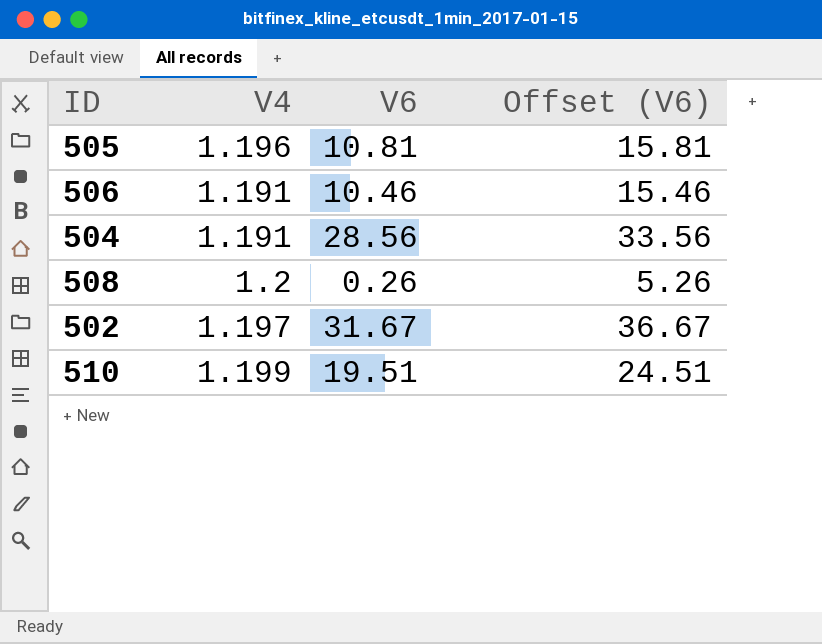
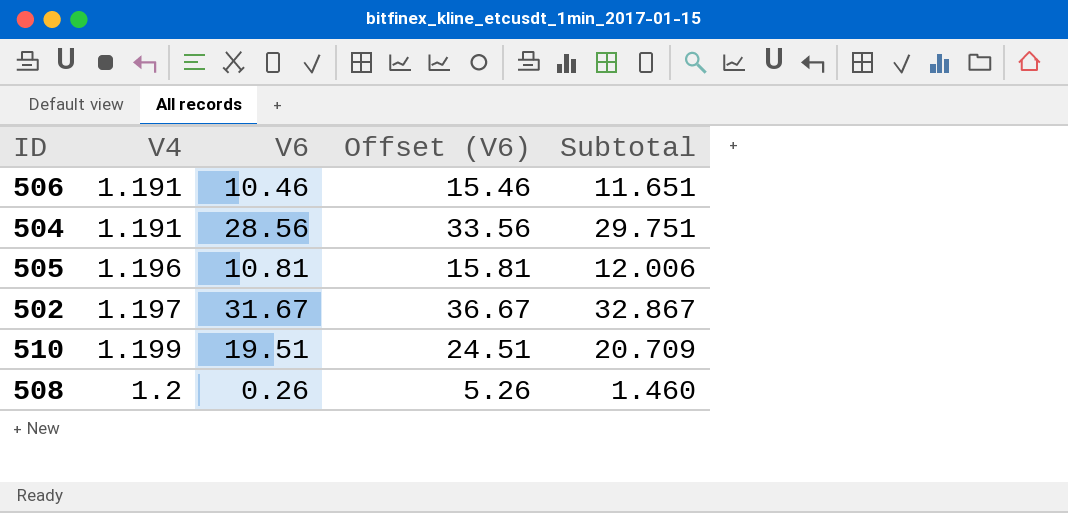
row order: none -> V4 ascending
column Subtotal | formula: none -> [V4] + [V6]

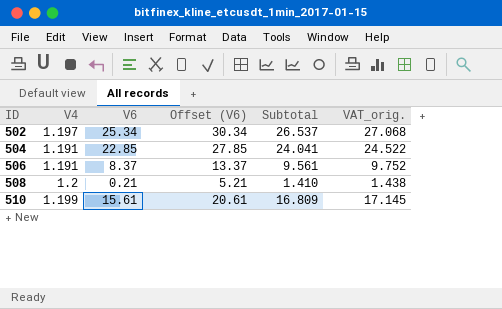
row order: V4 ascending -> ID ascending
column VAT_orig. | formula: none -> [Subtotal] * 1.02
row 505: 1.196 | 10.81 | 15.81 | 12.006 -> none
502 | V6: 31.67 -> 25.34
502 | Offset (V6): 36.67 -> 30.34
502 | Subtotal: 32.867 -> 26.537
504 | V6: 28.56 -> 22.85
504 | Offset (V6): 33.56 -> 27.85
504 | Subtotal: 29.751 -> 24.041
506 | V6: 10.46 -> 8.37
506 | Offset (V6): 15.46 -> 13.37
506 | Subtotal: 11.651 -> 9.561
508 | V6: 0.26 -> 0.21
508 | Offset (V6): 5.26 -> 5.21
508 | Subtotal: 1.460 -> 1.410
510 | V6: 19.51 -> 15.61
510 | Offset (V6): 24.51 -> 20.61
510 | Subtotal: 20.709 -> 16.809

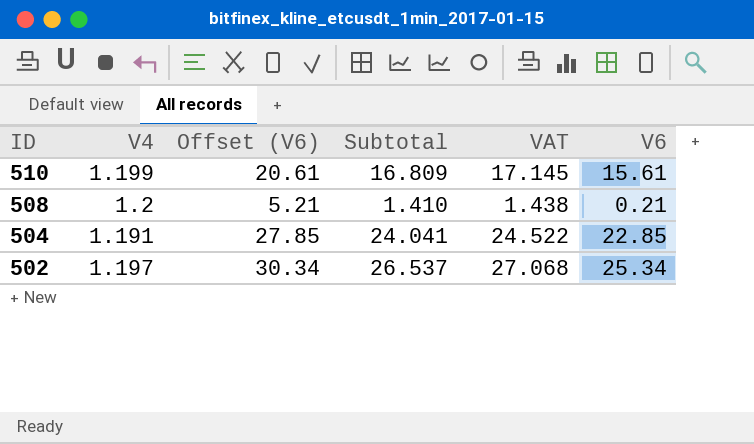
row order: ID ascending -> ID descending
column name: VAT_orig. -> VAT
column V6 | position: 3 -> 6
row 506: 1.191 | 8.37 | 13.37 | 9.561 | 9.752 -> none

